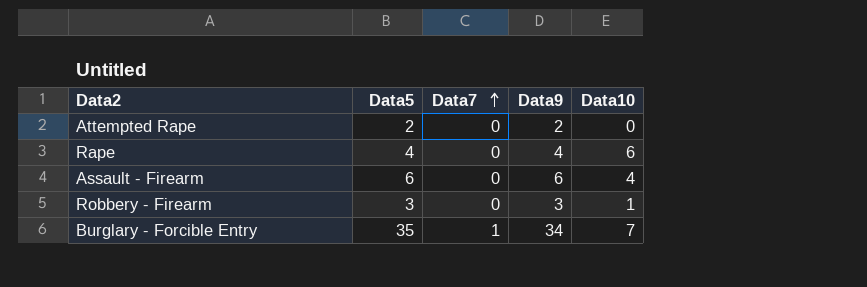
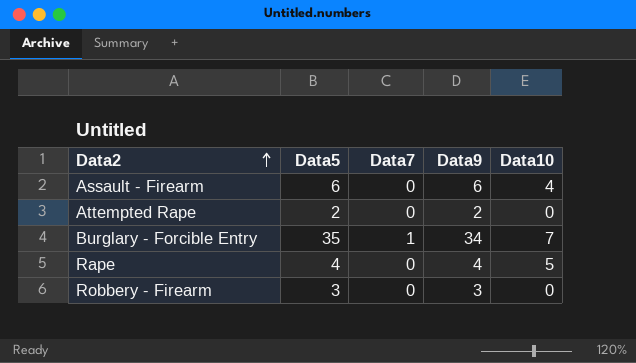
row order: Data7 ascending -> Data2 ascending
Rape | Data10: 6 -> 5
Robbery - Firearm | Data10: 1 -> 0

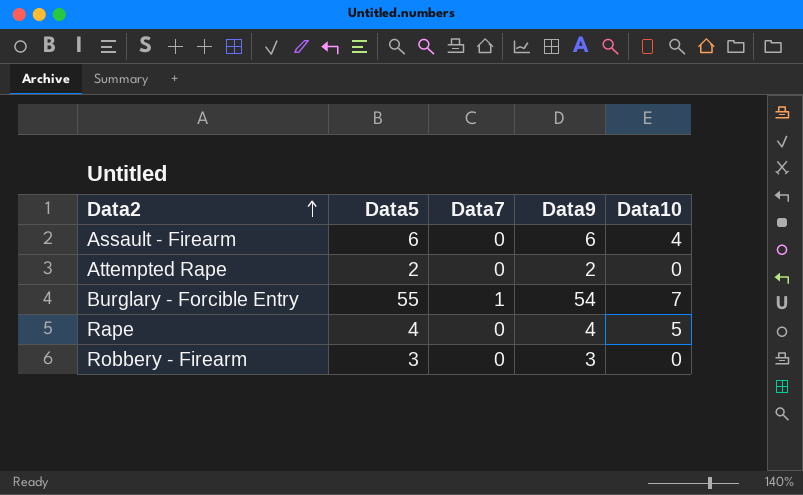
Burglary - Forcible Entry | Data5: 35 -> 55
Burglary - Forcible Entry | Data9: 34 -> 54

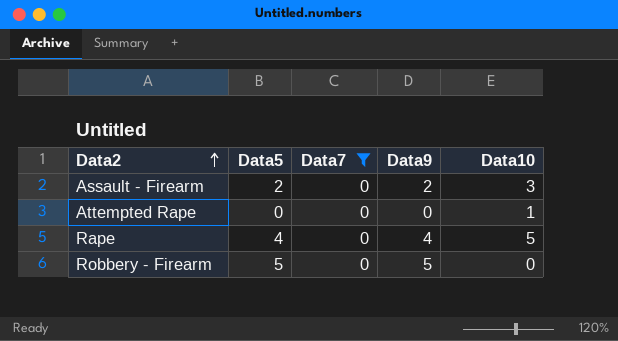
filter: none -> Data7 = 0
Assault - Firearm | Data5: 6 -> 2
Assault - Firearm | Data9: 6 -> 2
Assault - Firearm | Data10: 4 -> 3
Attempted Rape | Data5: 2 -> 0
Attempted Rape | Data9: 2 -> 0
Attempted Rape | Data10: 0 -> 1
Robbery - Firearm | Data5: 3 -> 5
Robbery - Firearm | Data9: 3 -> 5

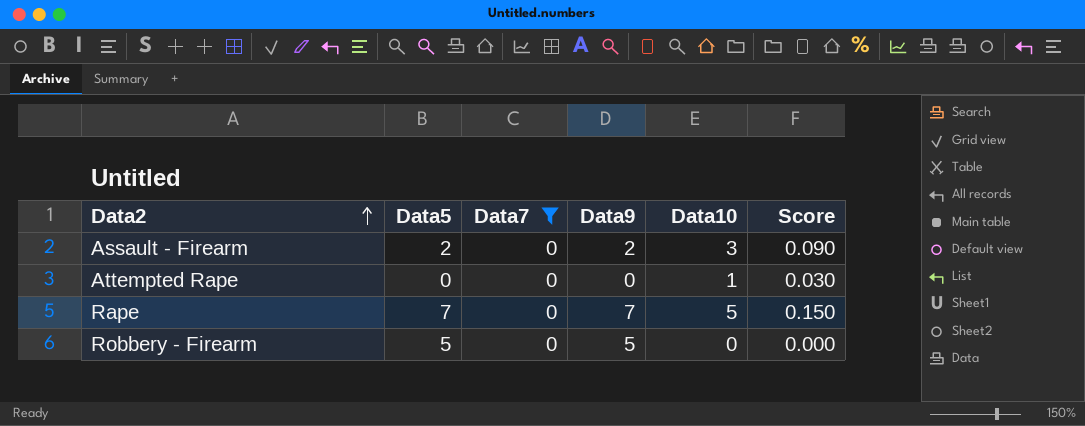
column Score | formula: none -> [Data10] * 0.03
Rape | Data5: 4 -> 7
Rape | Data9: 4 -> 7

